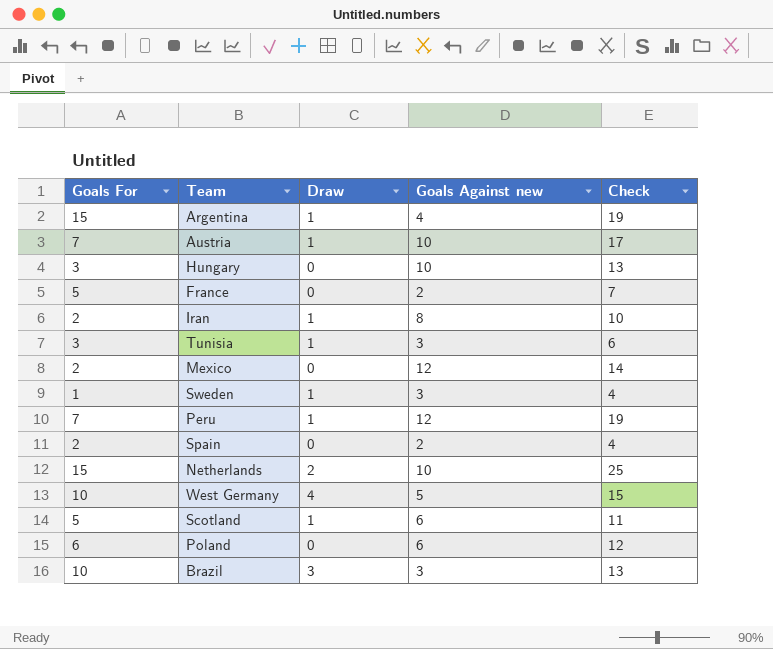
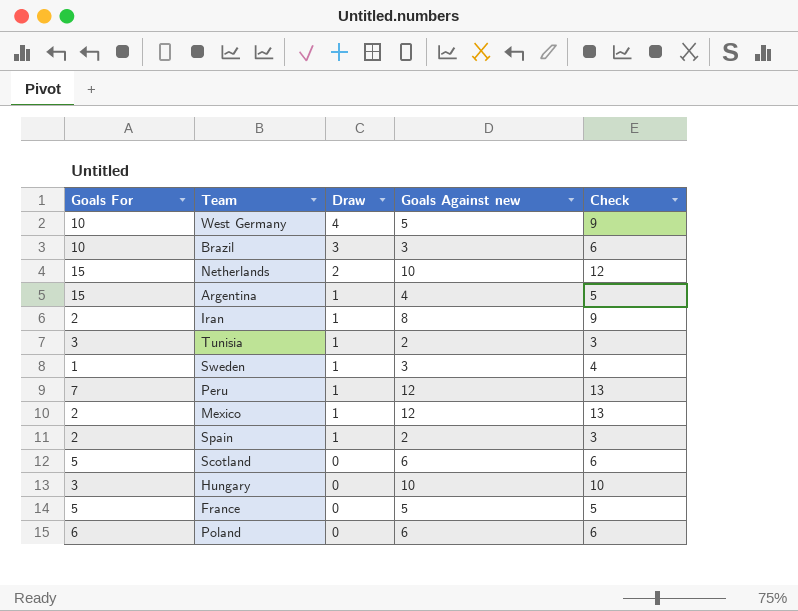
row order: none -> Draw descending
column Check | formula: [Goals For] + [Goals Against new] -> [Draw] + [Goals Against new]
row Austria: 7 | 1 | 10 | 17 -> none
Tunisia | Goals Against new: 3 -> 2
Mexico | Draw: 0 -> 1
Spain | Draw: 0 -> 1
Scotland | Draw: 1 -> 0
France | Goals Against new: 2 -> 5

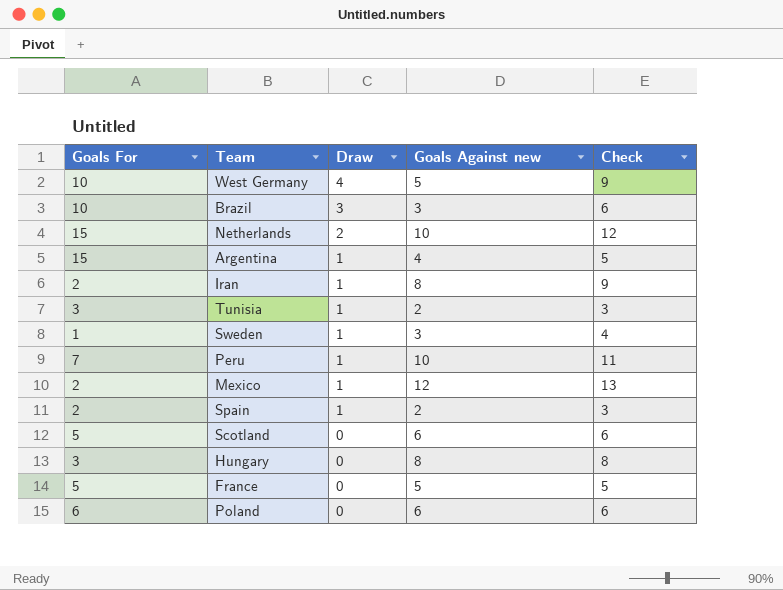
Peru | Goals Against new: 12 -> 10
Peru | Check: 13 -> 11
Hungary | Goals Against new: 10 -> 8
Hungary | Check: 10 -> 8

